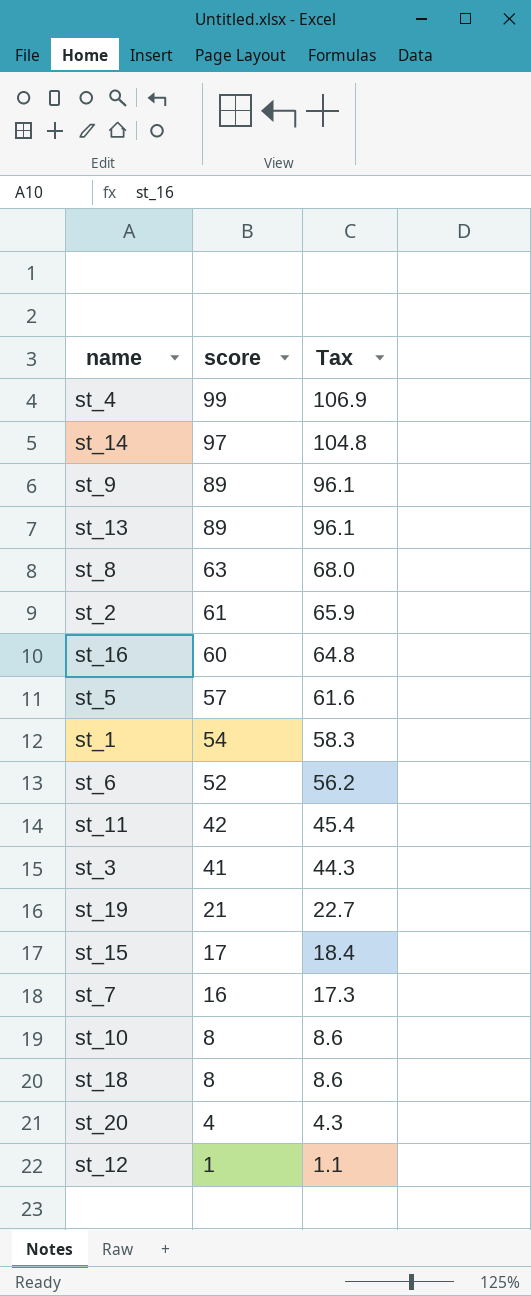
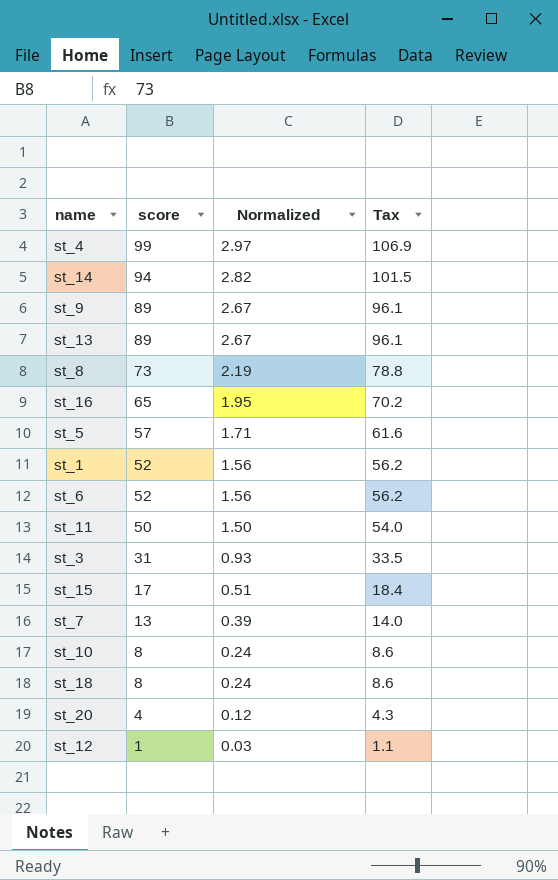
column Normalized | formula: none -> [score] * 0.03
row st_2: 61 | 65.9 -> none
row st_19: 21 | 22.7 -> none
st_14 | score: 97 -> 94
st_14 | Tax: 104.8 -> 101.5
st_8 | score: 63 -> 73
st_8 | Tax: 68.0 -> 78.8
st_16 | score: 60 -> 65
st_16 | Tax: 64.8 -> 70.2
st_1 | score: 54 -> 52
st_1 | Tax: 58.3 -> 56.2
st_11 | score: 42 -> 50
st_11 | Tax: 45.4 -> 54.0
st_3 | score: 41 -> 31
st_3 | Tax: 44.3 -> 33.5
st_7 | score: 16 -> 13
st_7 | Tax: 17.3 -> 14.0

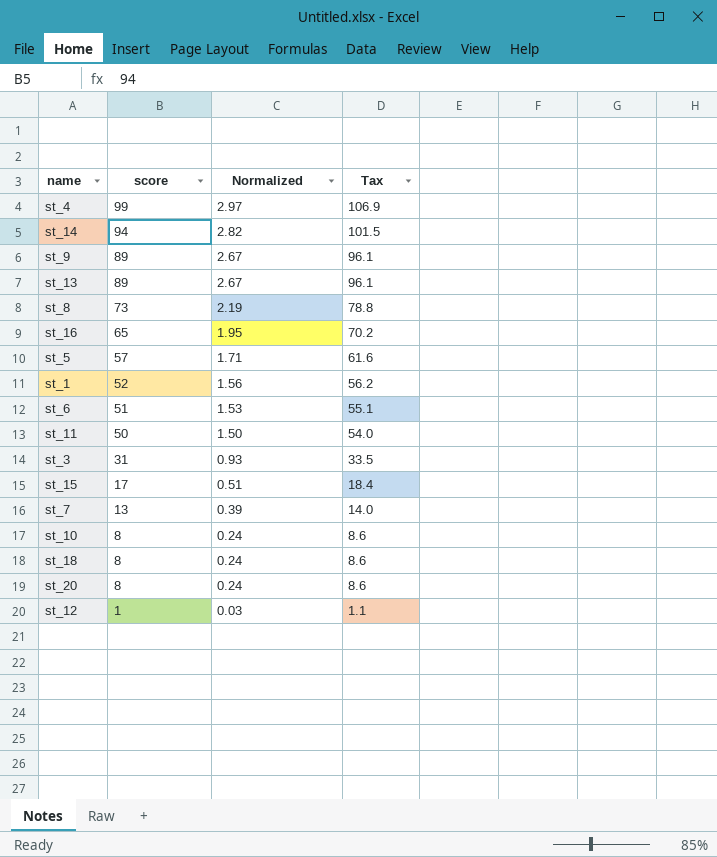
st_6 | score: 52 -> 51
st_6 | Normalized: 1.56 -> 1.53
st_6 | Tax: 56.2 -> 55.1
st_20 | score: 4 -> 8
st_20 | Normalized: 0.12 -> 0.24
st_20 | Tax: 4.3 -> 8.6

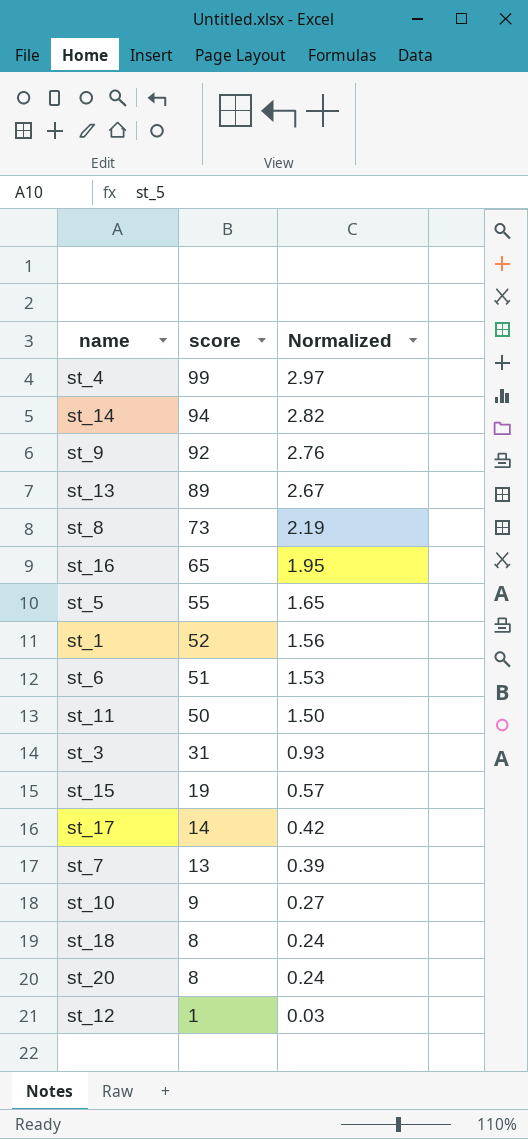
column Tax | formula: [score] * 1.08 -> none
st_9 | score: 89 -> 92
st_9 | Normalized: 2.67 -> 2.76
st_5 | score: 57 -> 55
st_5 | Normalized: 1.71 -> 1.65
st_15 | score: 17 -> 19
st_15 | Normalized: 0.51 -> 0.57
row st_17: none -> 14 | 0.42
st_10 | score: 8 -> 9
st_10 | Normalized: 0.24 -> 0.27

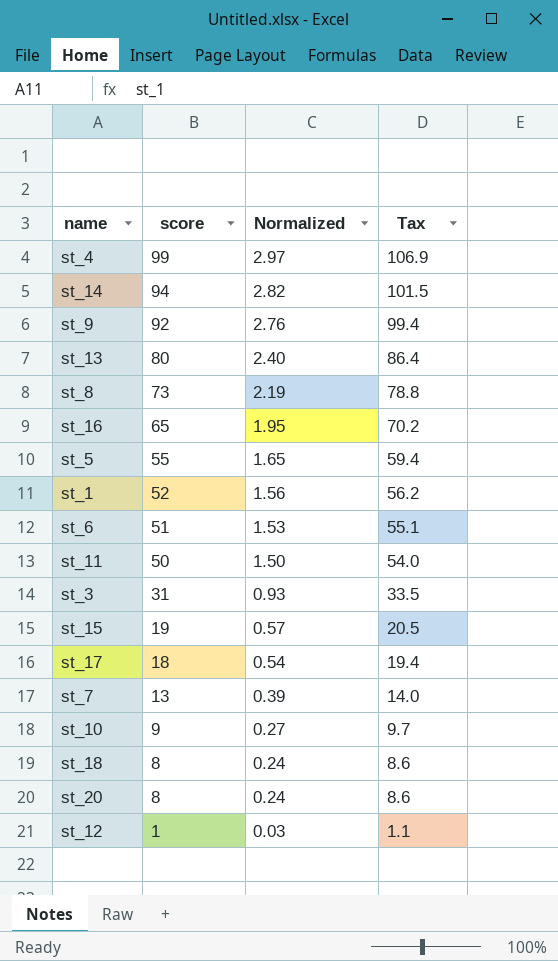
column Tax | formula: none -> [score] * 1.08
st_13 | score: 89 -> 80
st_13 | Normalized: 2.67 -> 2.40
st_17 | score: 14 -> 18
st_17 | Normalized: 0.42 -> 0.54

